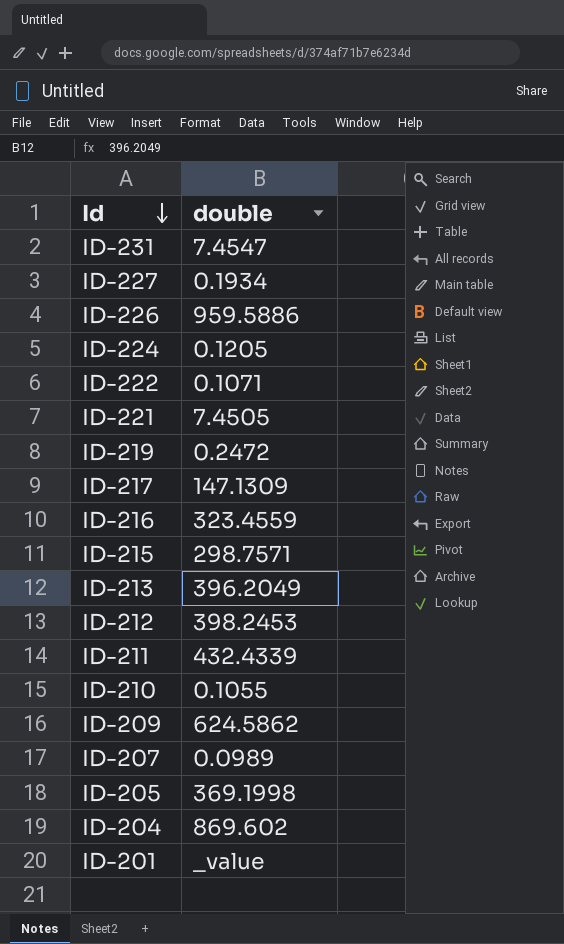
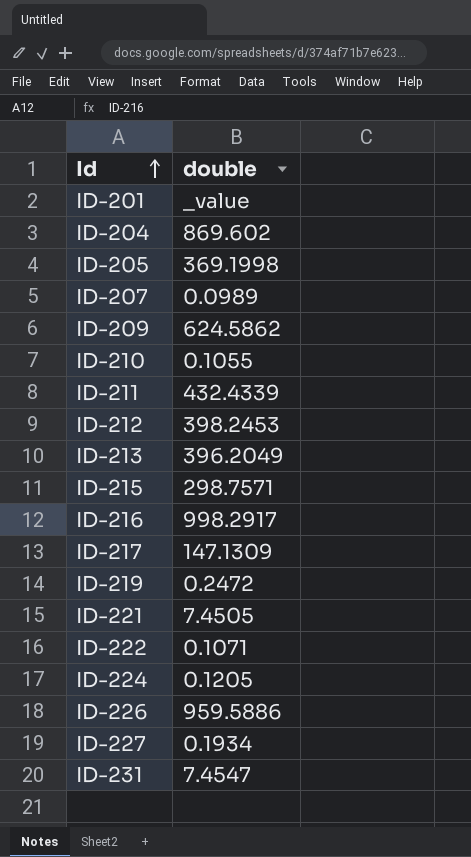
row order: Id descending -> Id ascending
ID-216 | double: 323.4559 -> 998.2917

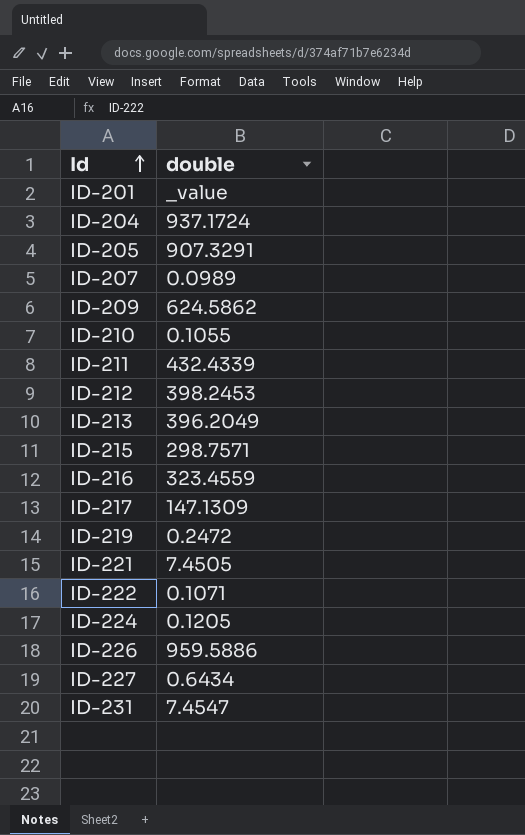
ID-204 | double: 869.602 -> 937.1724
ID-205 | double: 369.1998 -> 907.3291
ID-216 | double: 998.2917 -> 323.4559
ID-227 | double: 0.1934 -> 0.6434

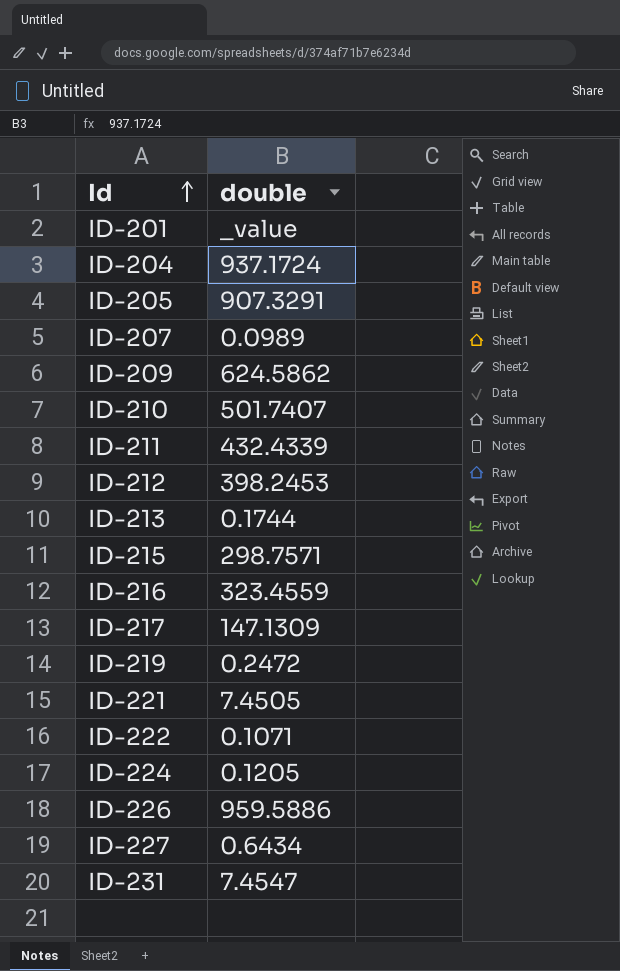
ID-210 | double: 0.1055 -> 501.7407
ID-213 | double: 396.2049 -> 0.1744

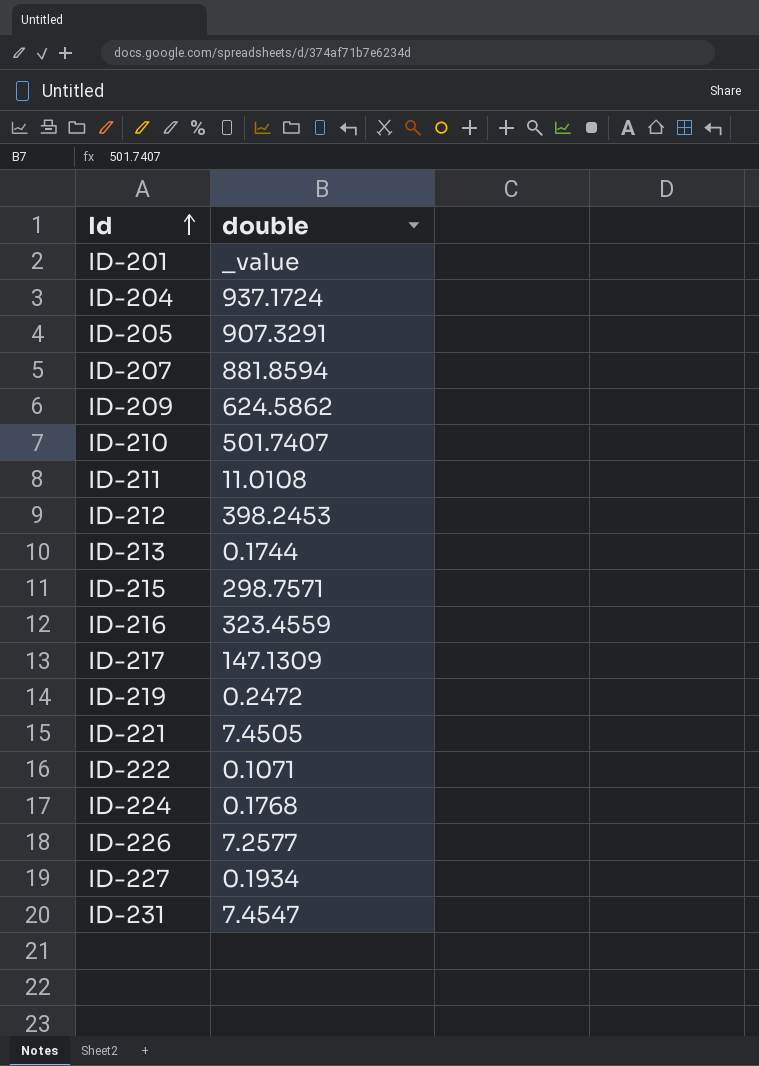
ID-207 | double: 0.0989 -> 881.8594
ID-211 | double: 432.4339 -> 11.0108
ID-224 | double: 0.1205 -> 0.1768
ID-226 | double: 959.5886 -> 7.2577
ID-227 | double: 0.6434 -> 0.1934

